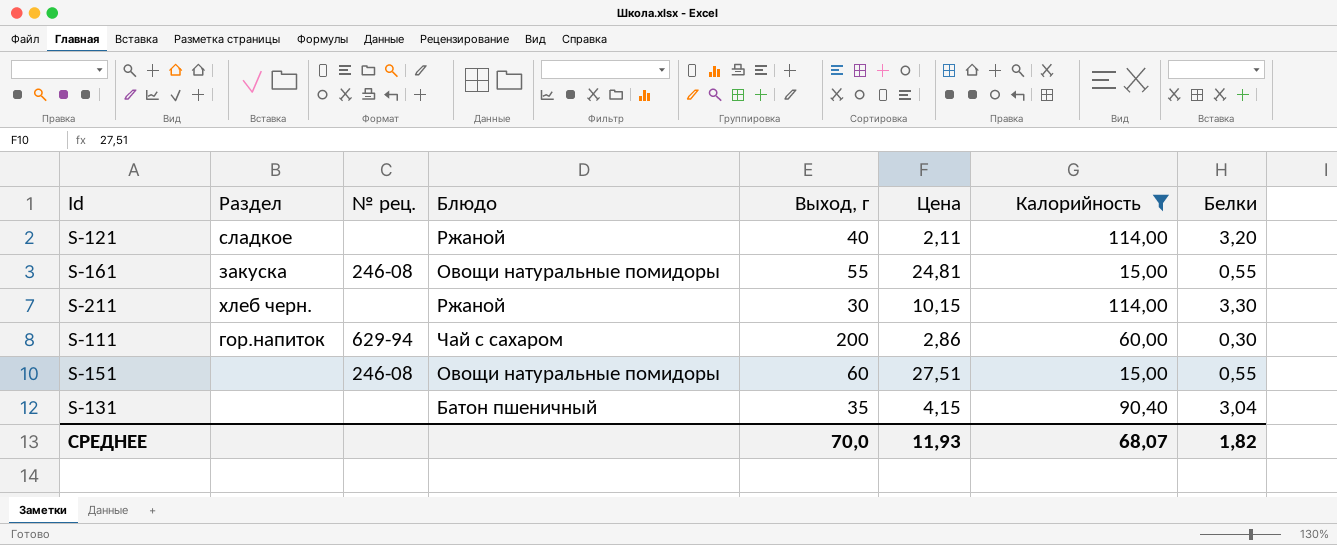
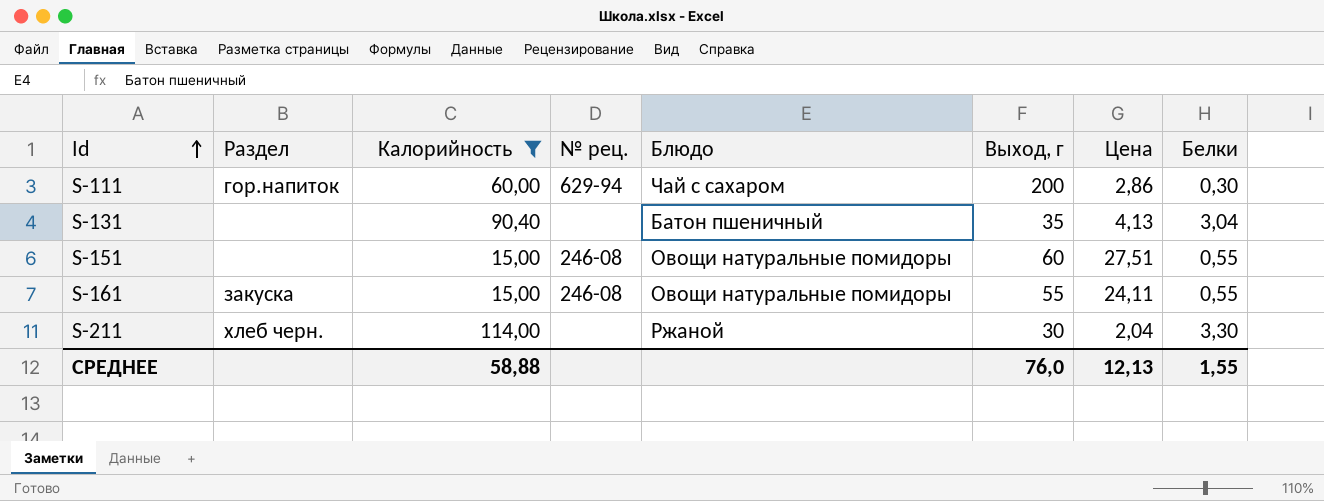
row order: none -> Id ascending
column Калорийность | position: 7 -> 3
row S-121: сладкое | none | Ржаной | 40 | 2,11 | 114,00 | 3,20 -> none
S-131 | Цена: 4,15 -> 4,13
S-161 | Цена: 24,81 -> 24,11
S-211 | Цена: 10,15 -> 2,04
СРЕДНЕЕ | Калорийность: 68,07 -> 58,88
СРЕДНЕЕ | Выход, г: 70,0 -> 76,0
СРЕДНЕЕ | Цена: 11,93 -> 12,13
СРЕДНЕЕ | Белки: 1,82 -> 1,55

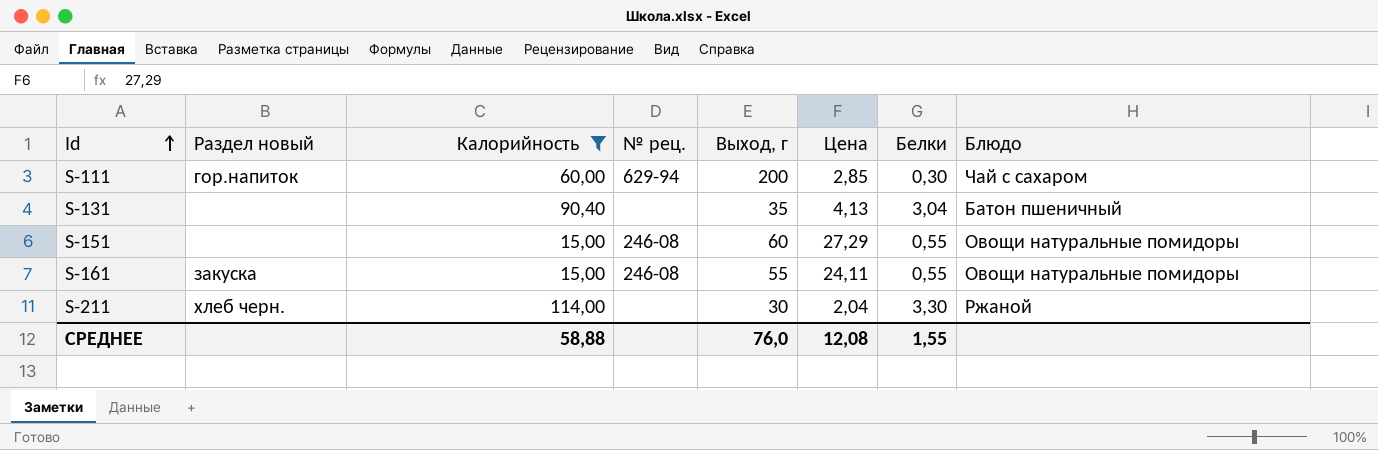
column name: Раздел -> Раздел новый
column Блюдо | position: 5 -> 8
S-111 | Цена: 2,86 -> 2,85
S-151 | Цена: 27,51 -> 27,29
СРЕДНЕЕ | Цена: 12,13 -> 12,08

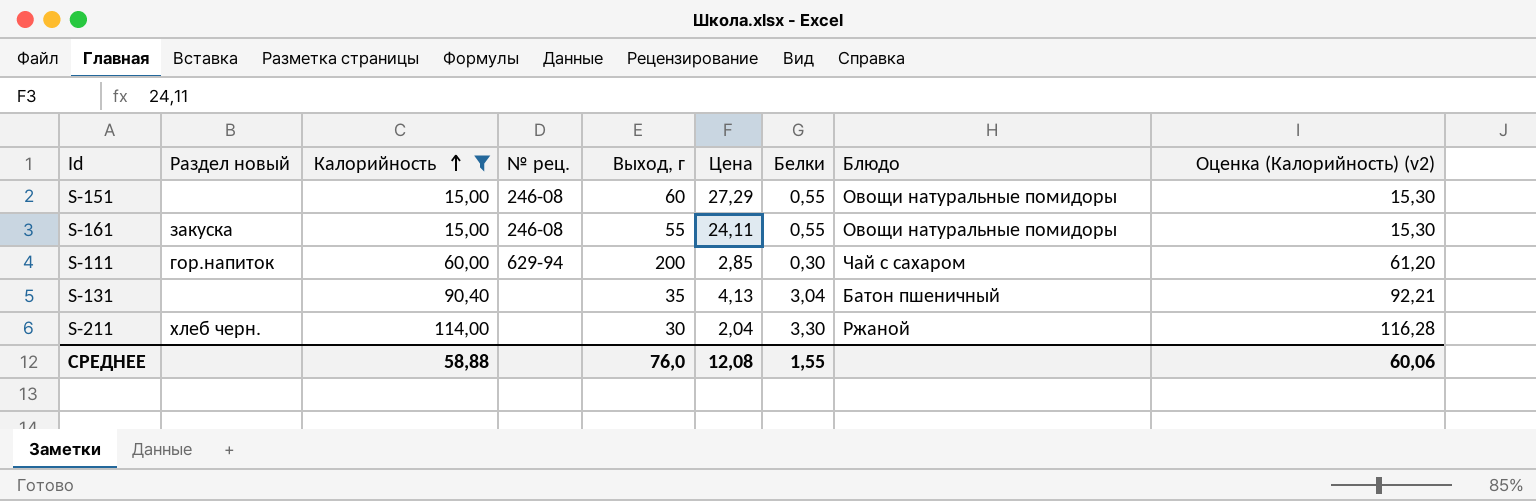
row order: Id ascending -> Калорийность ascending
column Оценка (Калорийность) (v2) | formula: none -> [Калорийность] * 1,02

